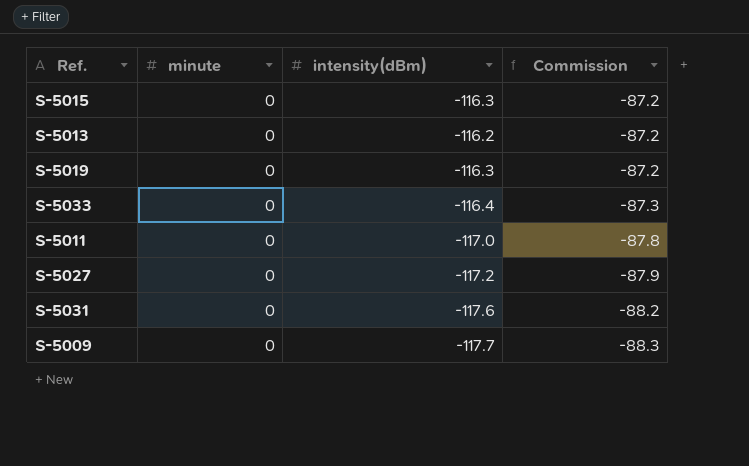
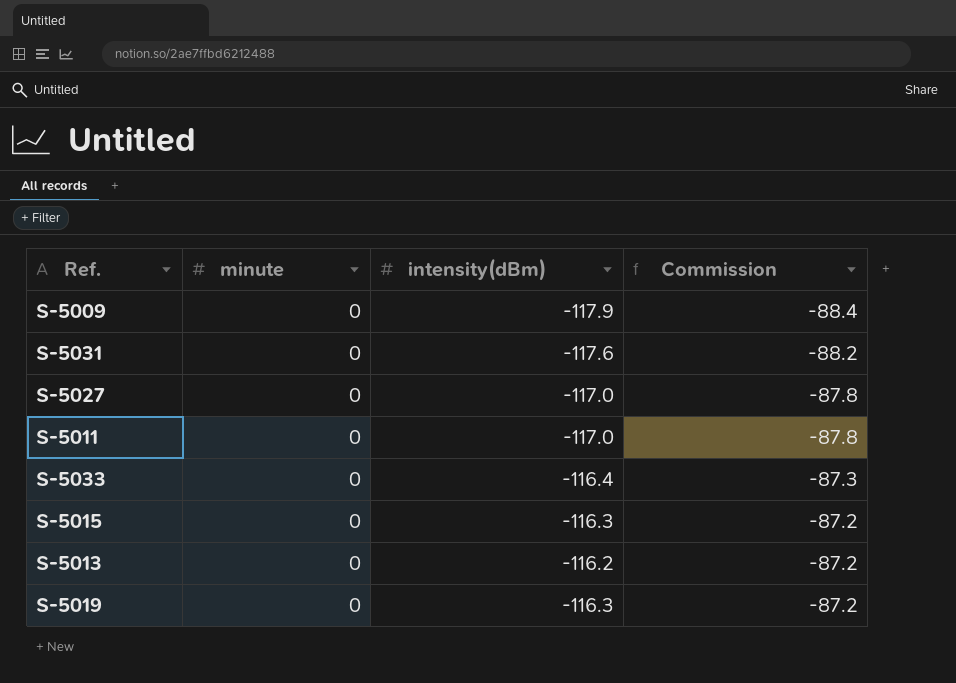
row order: Commission descending -> Commission ascending
S-5009 | intensity(dBm): -117.7 -> -117.9
S-5009 | Commission: -88.3 -> -88.4
S-5027 | intensity(dBm): -117.2 -> -117.0
S-5027 | Commission: -87.9 -> -87.8

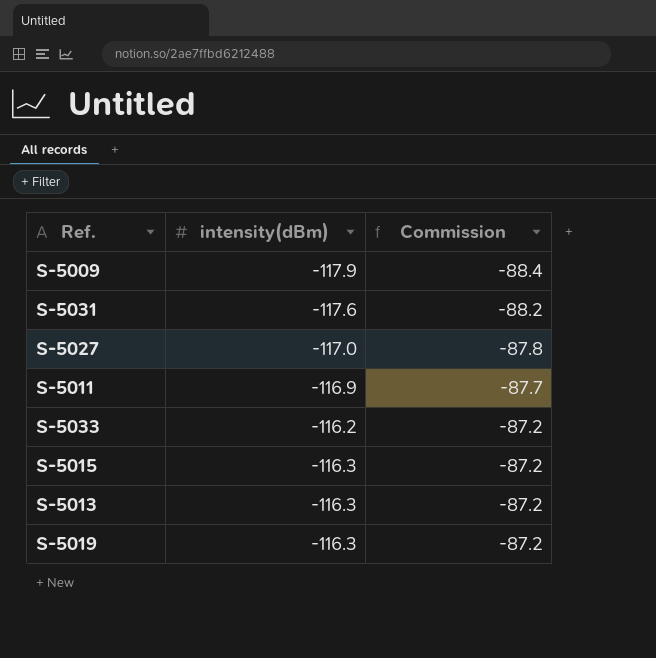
column minute | position: 2 -> none
S-5011 | intensity(dBm): -117.0 -> -116.9
S-5011 | Commission: -87.8 -> -87.7
S-5033 | intensity(dBm): -116.4 -> -116.2
S-5033 | Commission: -87.3 -> -87.2
S-5013 | intensity(dBm): -116.2 -> -116.3

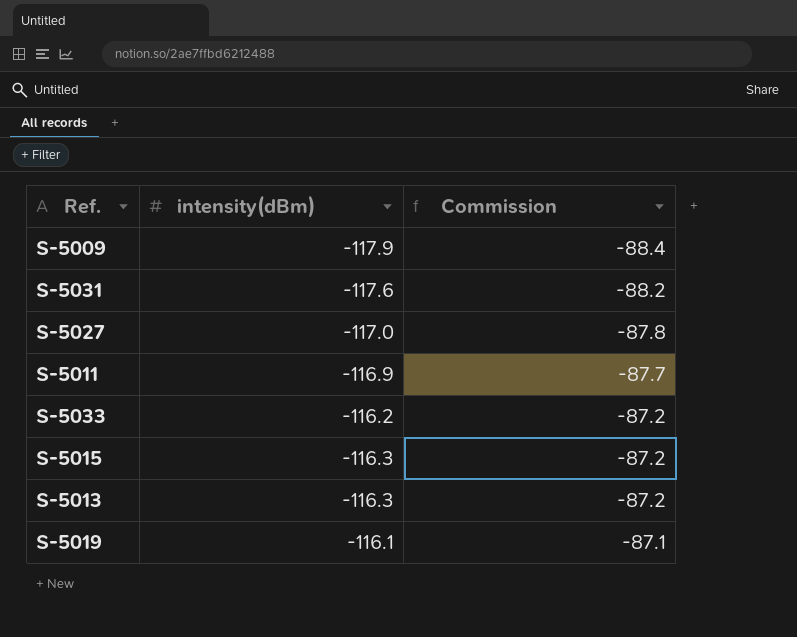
S-5019 | intensity(dBm): -116.3 -> -116.1
S-5019 | Commission: -87.2 -> -87.1

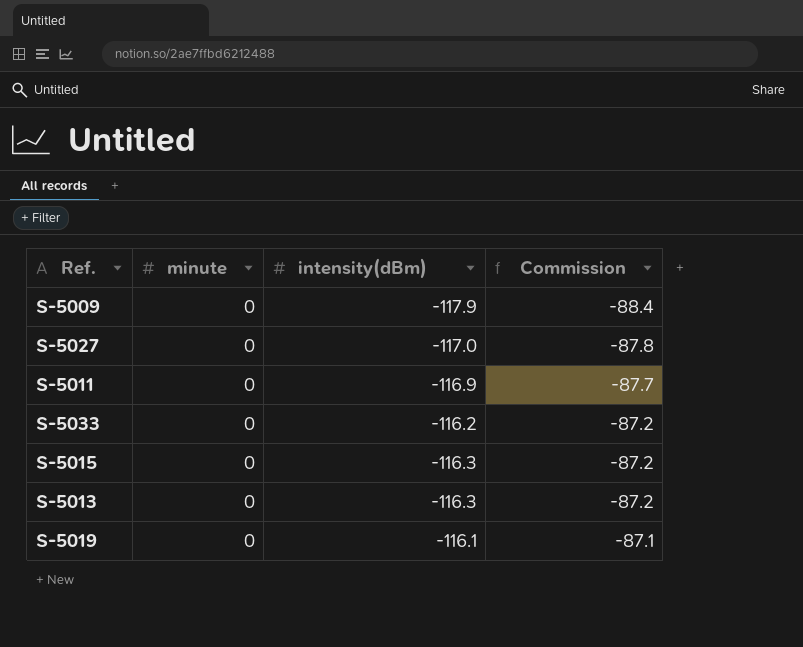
column minute | position: none -> 2
row S-5031: -117.6 | -88.2 -> none

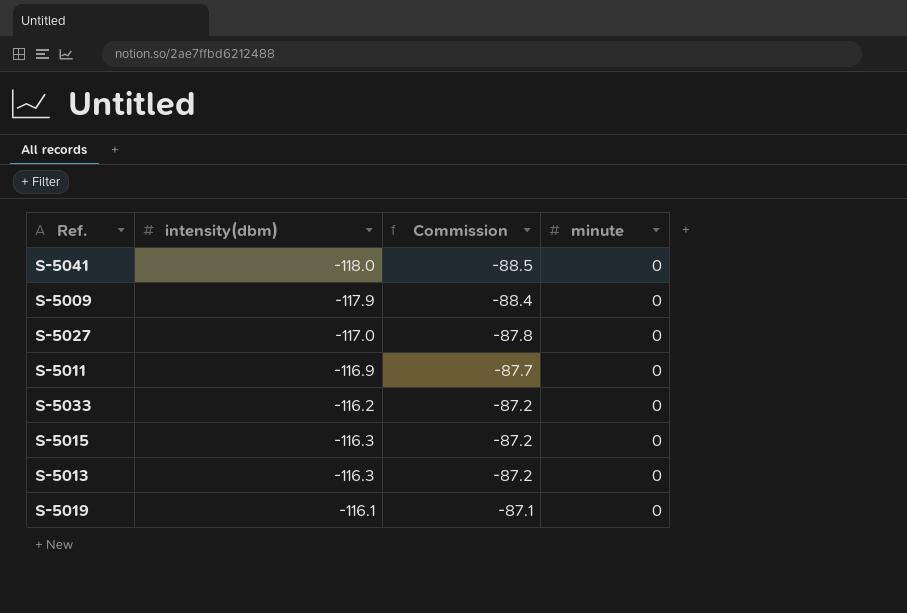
column name: intensity(dBm) -> intensity(dbm)
column minute | position: 2 -> 4
row S-5041: none -> -118.0 | -88.5 | 0

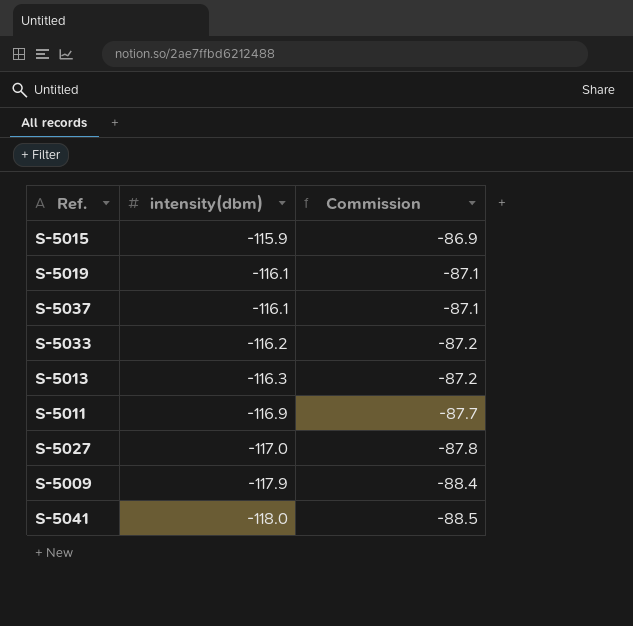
row order: Commission ascending -> intensity(dbm) descending
column minute | position: 4 -> none
S-5015 | intensity(dbm): -116.3 -> -115.9
S-5015 | Commission: -87.2 -> -86.9
row S-5037: none -> -116.1 | -87.1

